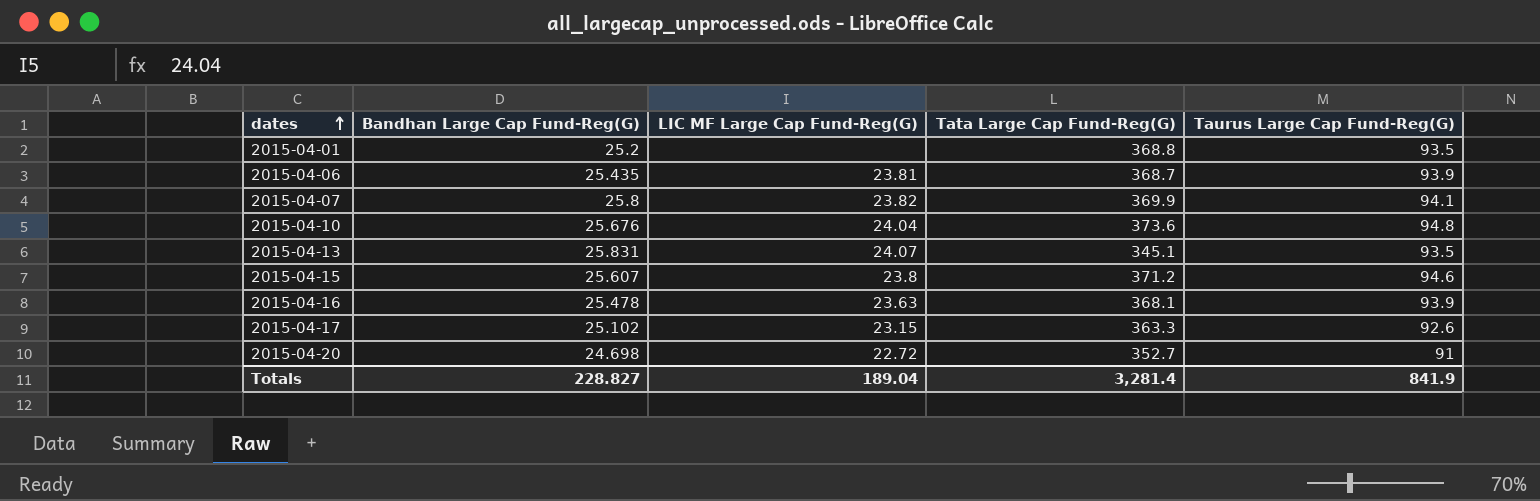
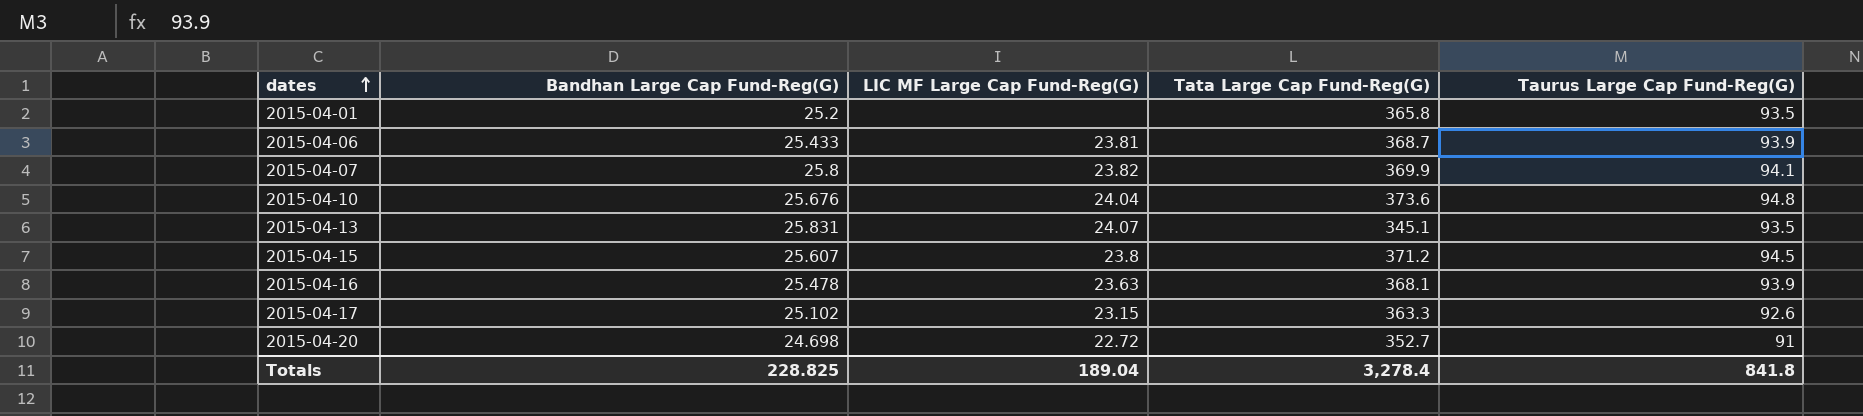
2015-04-01 | Tata Large Cap Fund-Reg(G): 368.8 -> 365.8
2015-04-06 | Bandhan Large Cap Fund-Reg(G): 25.435 -> 25.433
2015-04-15 | Taurus Large Cap Fund-Reg(G): 94.6 -> 94.5
Totals | Bandhan Large Cap Fund-Reg(G): 228.827 -> 228.825
Totals | Tata Large Cap Fund-Reg(G): 3,281.4 -> 3,278.4
Totals | Taurus Large Cap Fund-Reg(G): 841.9 -> 841.8

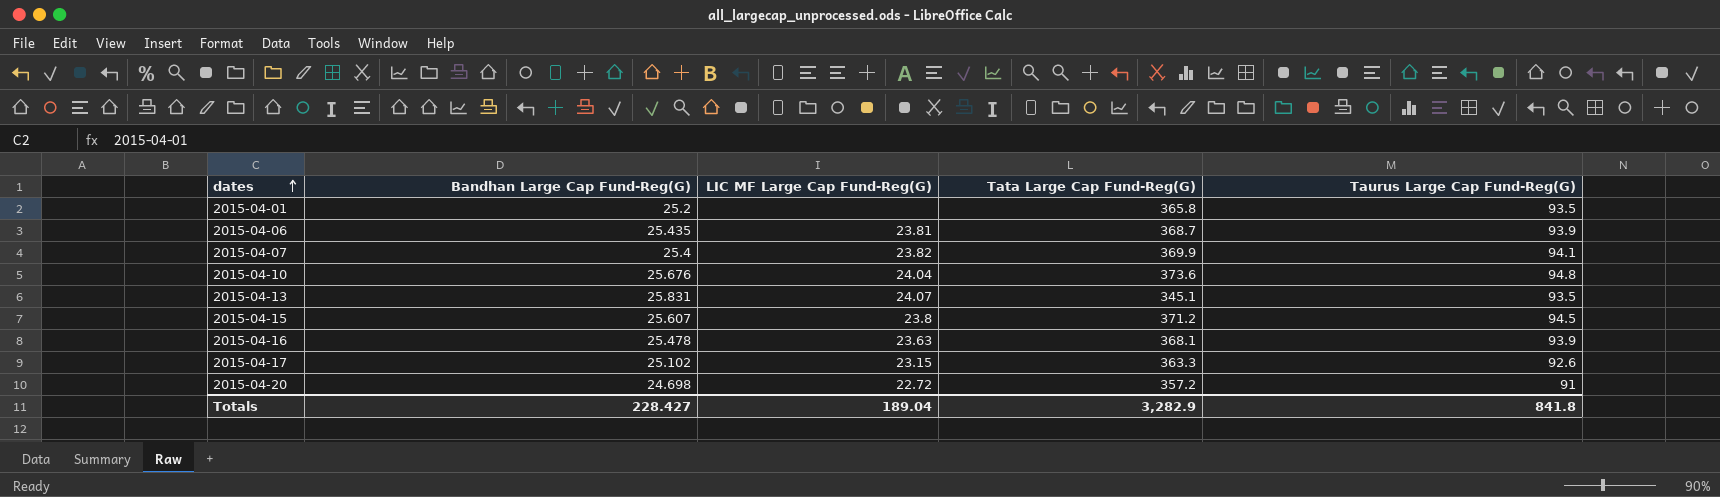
2015-04-06 | Bandhan Large Cap Fund-Reg(G): 25.433 -> 25.435
2015-04-07 | Bandhan Large Cap Fund-Reg(G): 25.8 -> 25.4
2015-04-20 | Tata Large Cap Fund-Reg(G): 352.7 -> 357.2
Totals | Bandhan Large Cap Fund-Reg(G): 228.825 -> 228.427
Totals | Tata Large Cap Fund-Reg(G): 3,278.4 -> 3,282.9

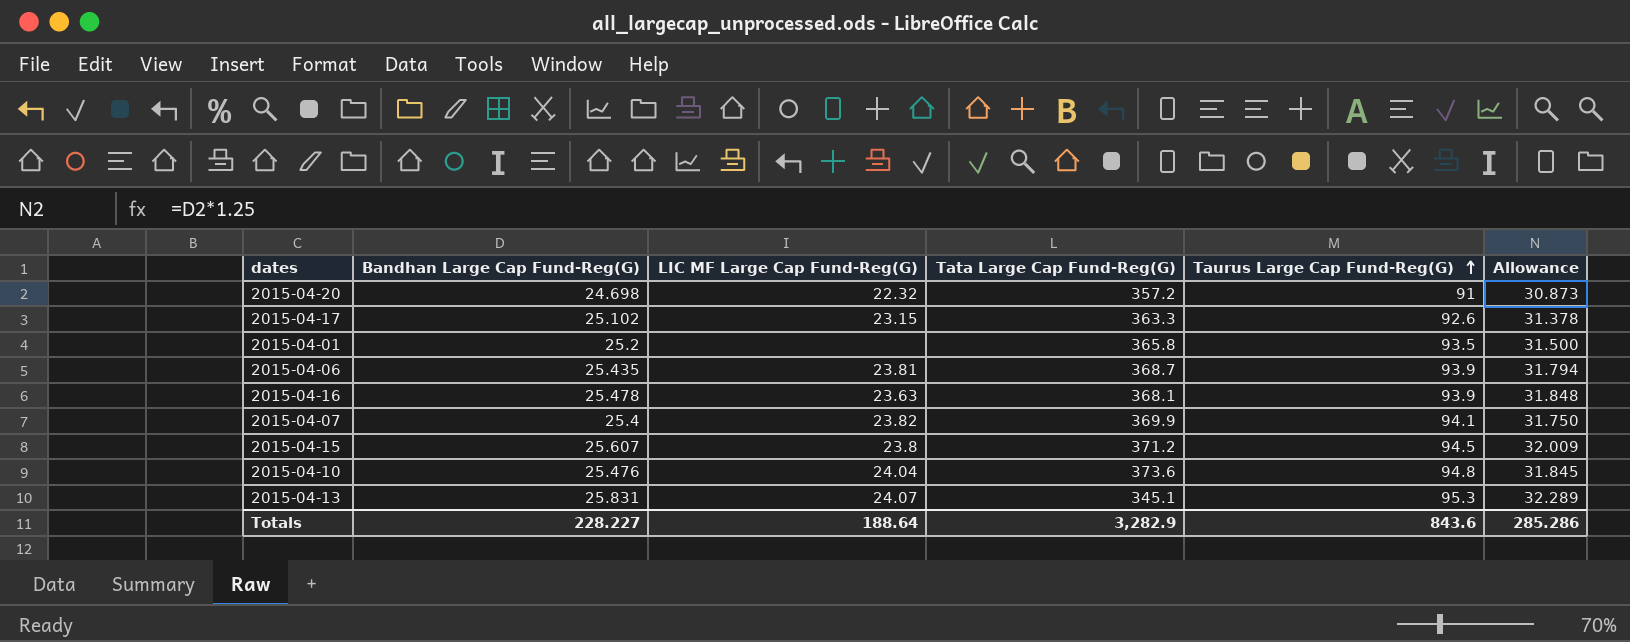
row order: dates ascending -> Taurus Large Cap Fund-Reg(G) ascending
column Allowance | formula: none -> [Bandhan Large Cap Fund-Reg(G)] * 1.25
2015-04-20 | LIC MF Large Cap Fund-Reg(G): 22.72 -> 22.32
2015-04-10 | Bandhan Large Cap Fund-Reg(G): 25.676 -> 25.476
2015-04-13 | Taurus Large Cap Fund-Reg(G): 93.5 -> 95.3
Totals | Bandhan Large Cap Fund-Reg(G): 228.427 -> 228.227
Totals | LIC MF Large Cap Fund-Reg(G): 189.04 -> 188.64
Totals | Taurus Large Cap Fund-Reg(G): 841.8 -> 843.6

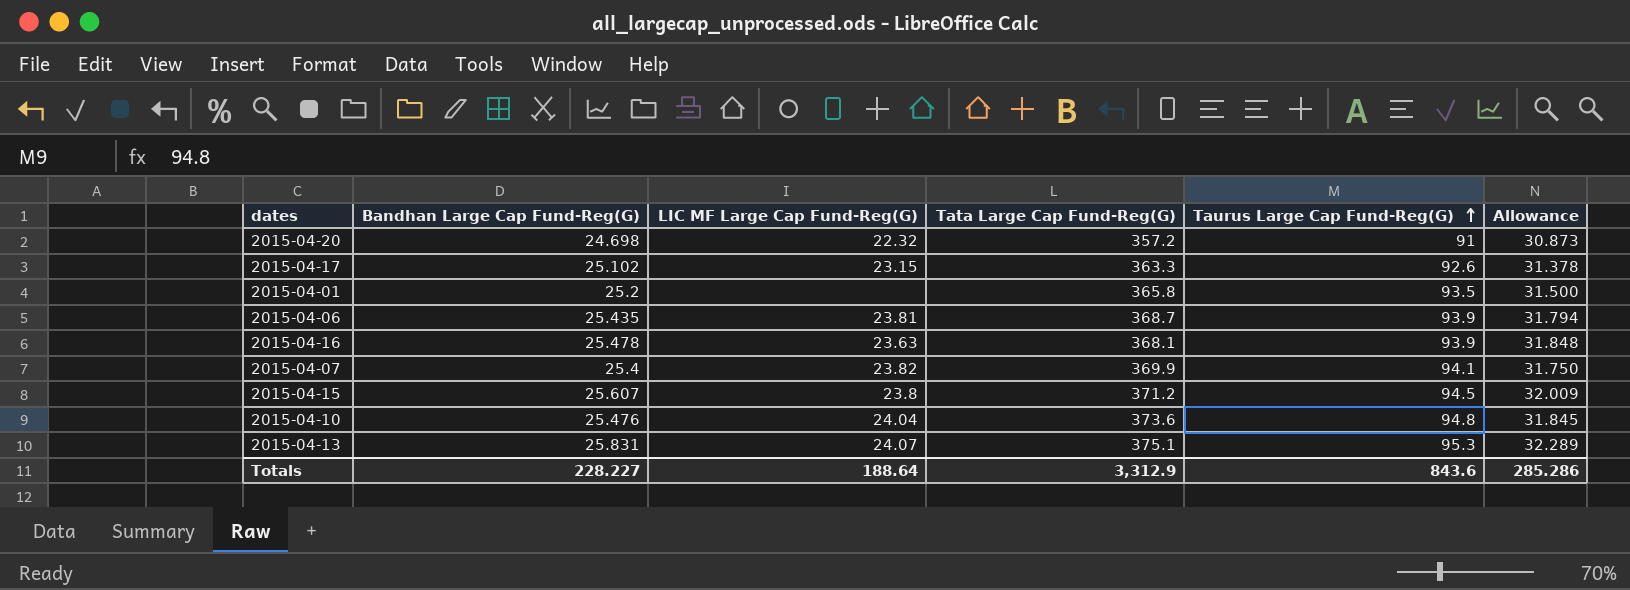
2015-04-13 | Tata Large Cap Fund-Reg(G): 345.1 -> 375.1
Totals | Tata Large Cap Fund-Reg(G): 3,282.9 -> 3,312.9

